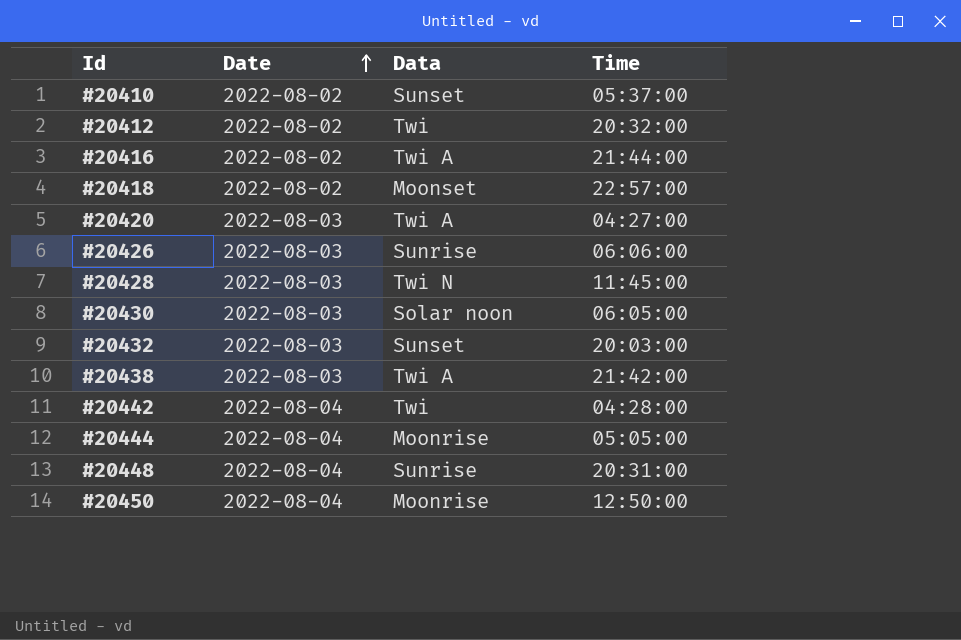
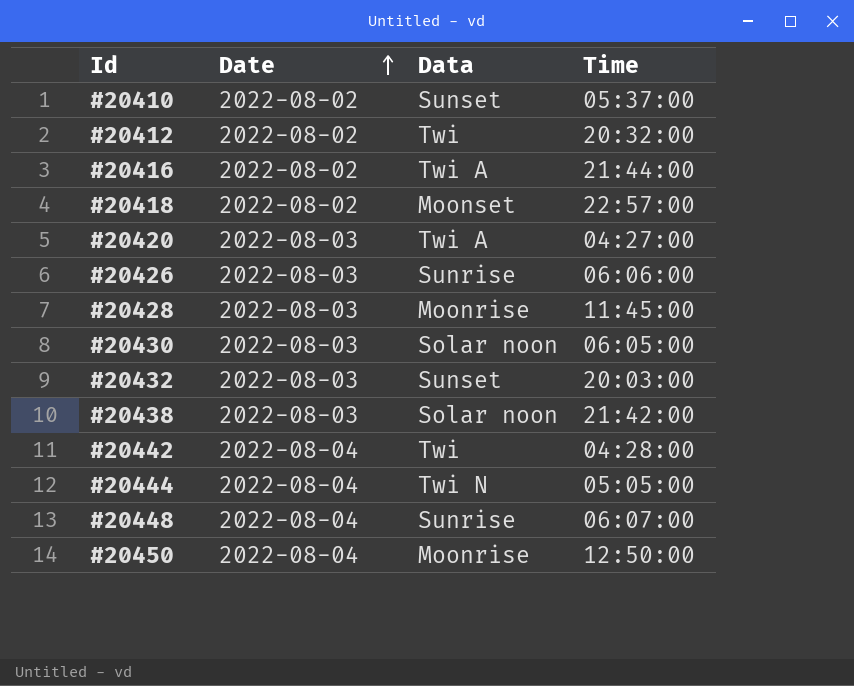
#20428 | Data: Twi N -> Moonrise
#20438 | Data: Twi A -> Solar noon
#20444 | Data: Moonrise -> Twi N
#20448 | Time: 20:31:00 -> 06:07:00

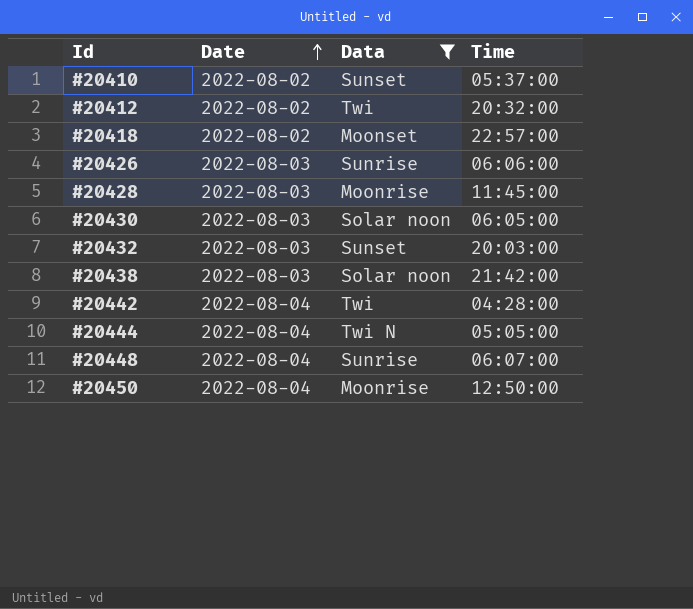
filter: none -> Data != Twi A

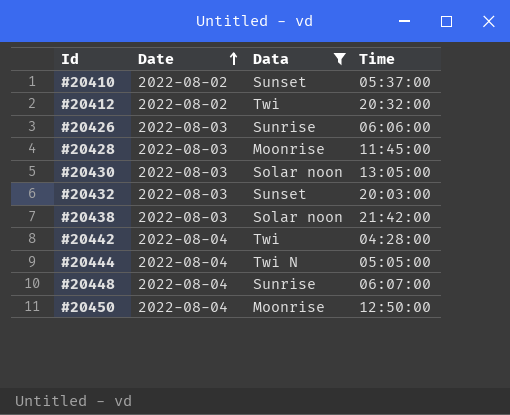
row #20418: 2022-08-02 | Moonset | 22:57:00 -> none
#20430 | Time: 06:05:00 -> 13:05:00

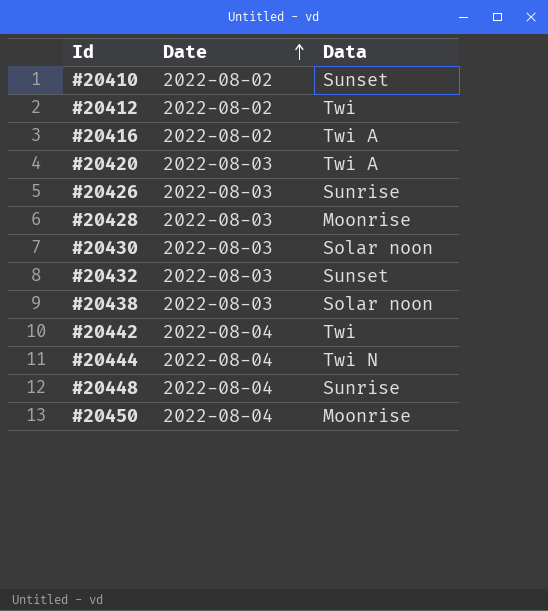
filter: Data != Twi A -> none
column Time | position: 4 -> none

